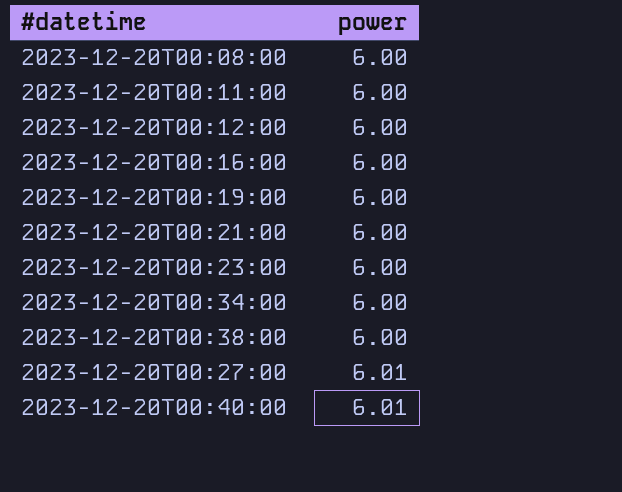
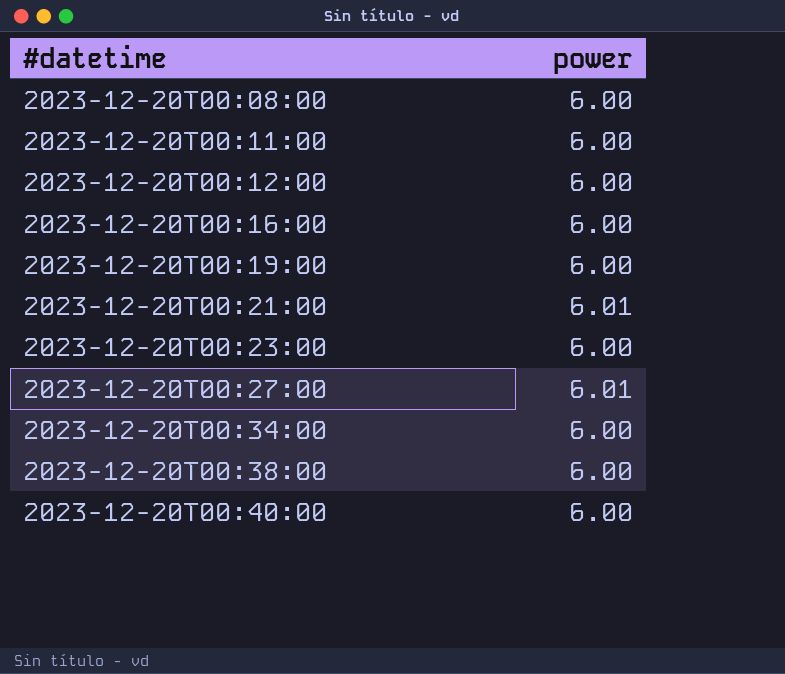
row order: power ascending -> #datetime ascending
2023-12-20T00:21:00 | power: 6.00 -> 6.01
2023-12-20T00:40:00 | power: 6.01 -> 6.00

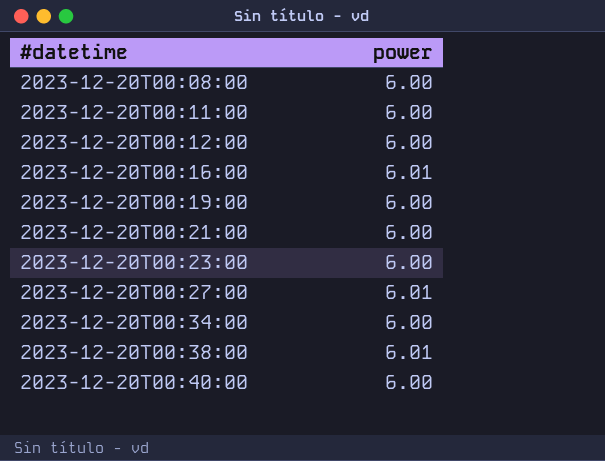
2023-12-20T00:16:00 | power: 6.00 -> 6.01
2023-12-20T00:21:00 | power: 6.01 -> 6.00
2023-12-20T00:38:00 | power: 6.00 -> 6.01

